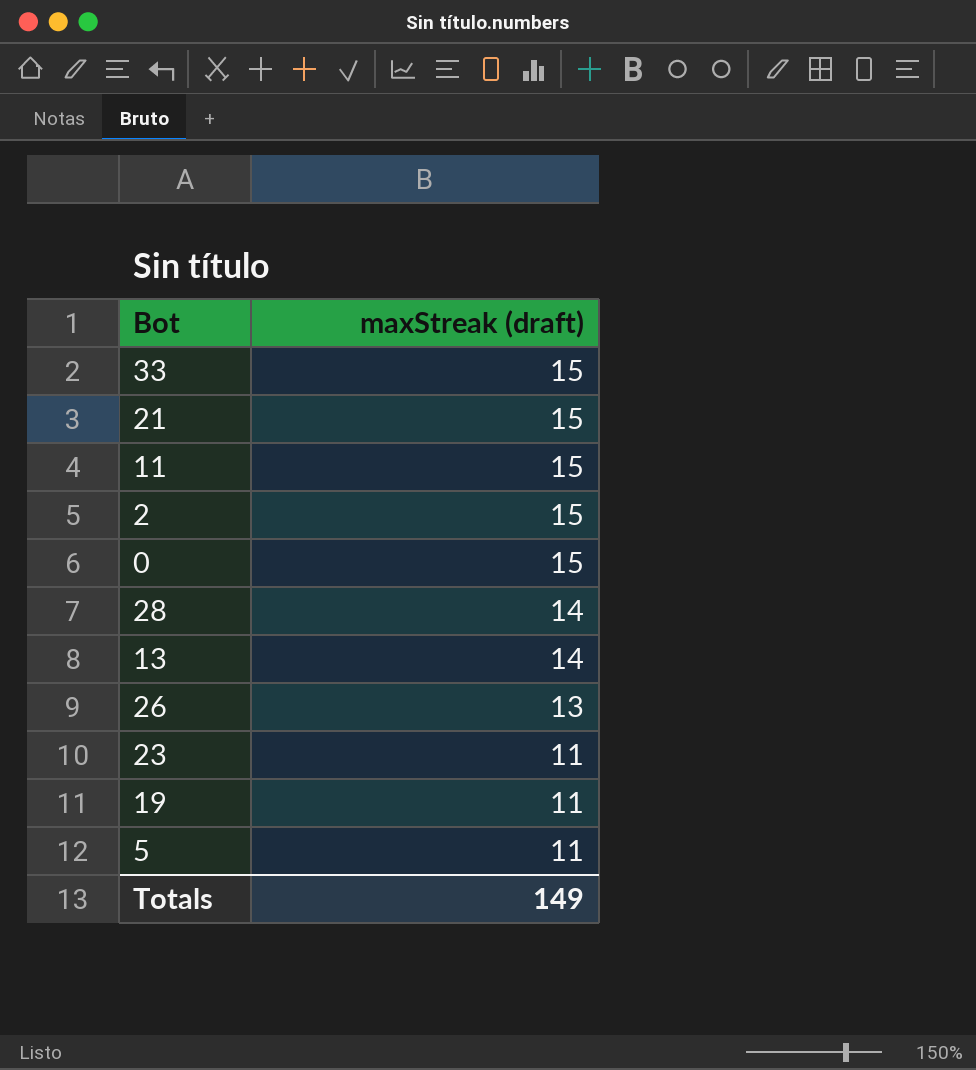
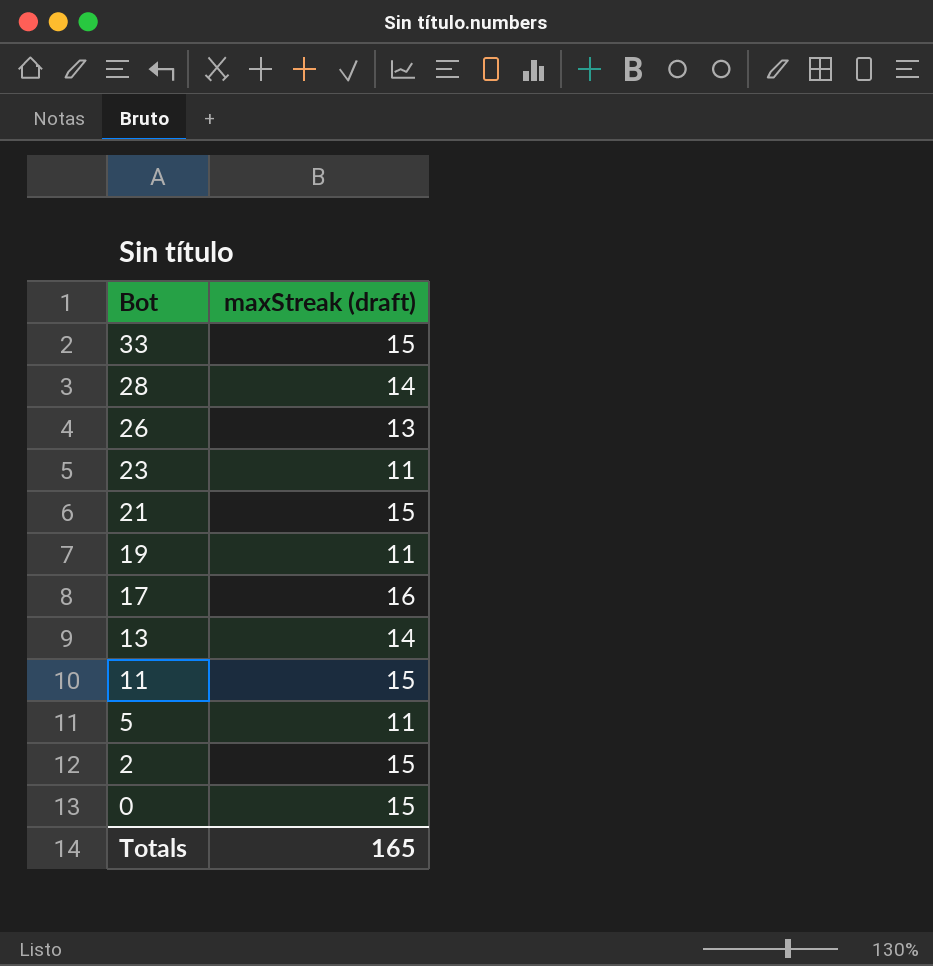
row order: maxStreak (draft) descending -> Bot descending
row 17: none -> 16
Totals | maxStreak (draft): 149 -> 165

